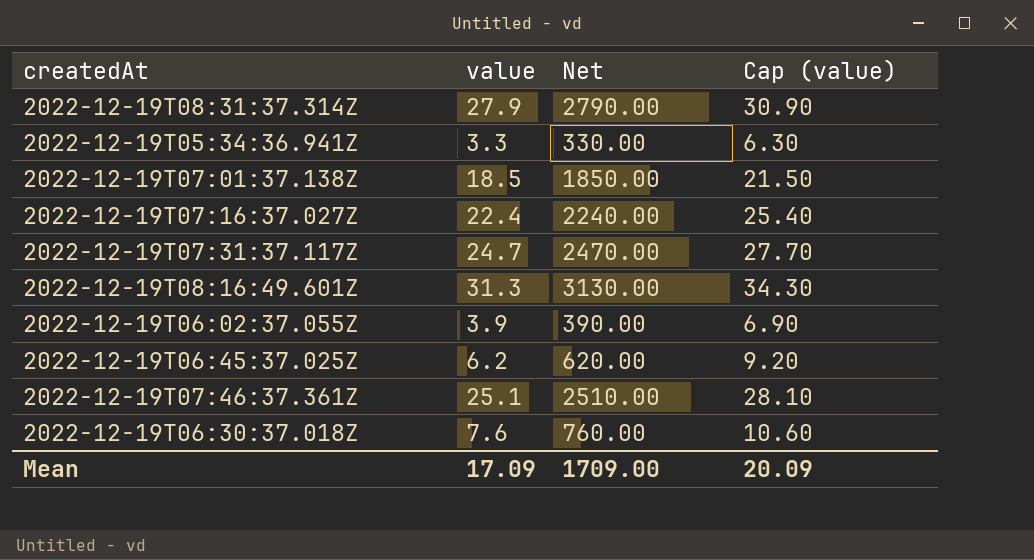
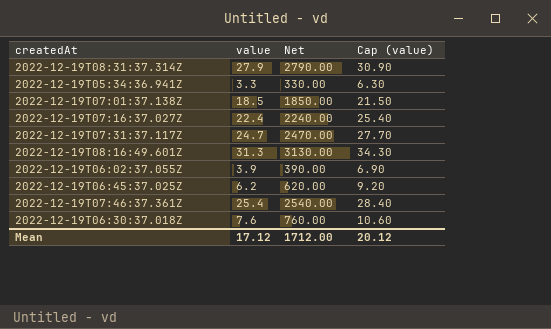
2022-12-19T07:46:37.361Z | value: 25.1 -> 25.4
2022-12-19T07:46:37.361Z | Net: 2510.00 -> 2540.00
2022-12-19T07:46:37.361Z | Cap (value): 28.10 -> 28.40
Mean | value: 17.09 -> 17.12
Mean | Net: 1709.00 -> 1712.00
Mean | Cap (value): 20.09 -> 20.12

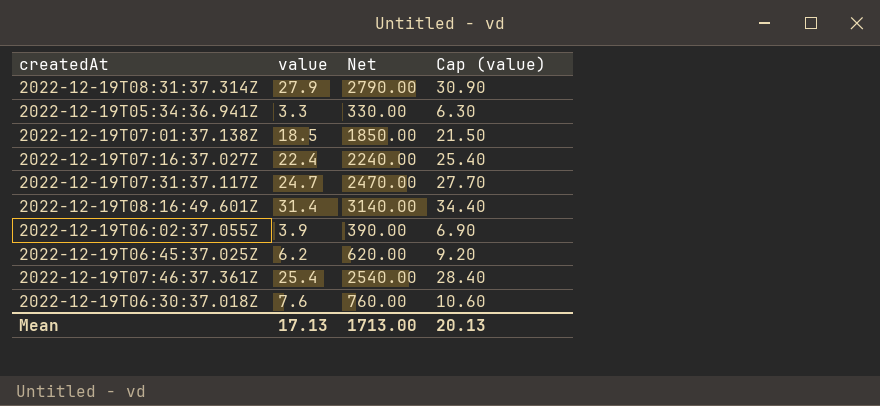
2022-12-19T08:16:49.601Z | value: 31.3 -> 31.4
2022-12-19T08:16:49.601Z | Net: 3130.00 -> 3140.00
2022-12-19T08:16:49.601Z | Cap (value): 34.30 -> 34.40
Mean | value: 17.12 -> 17.13
Mean | Net: 1712.00 -> 1713.00
Mean | Cap (value): 20.12 -> 20.13

